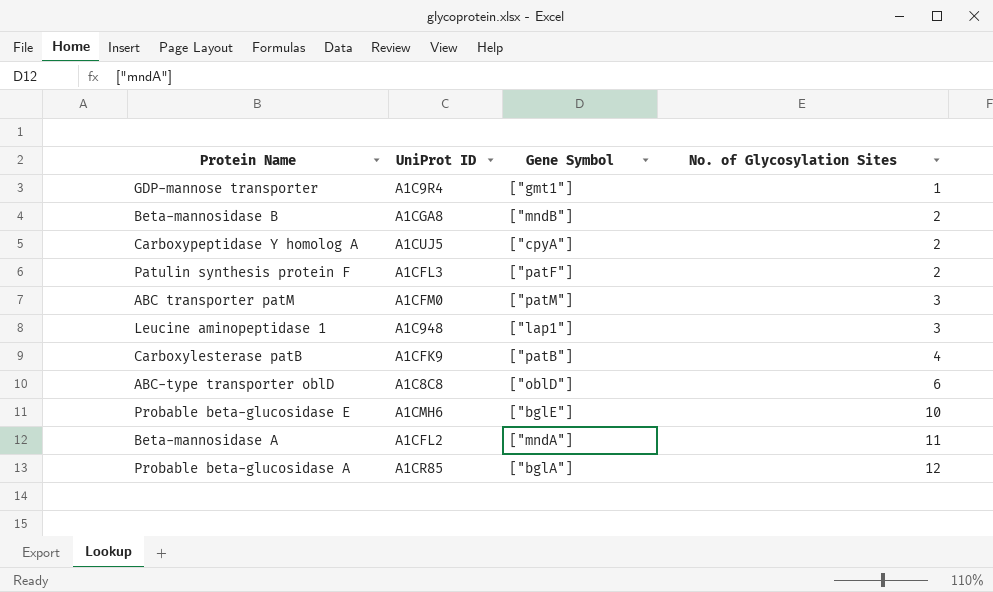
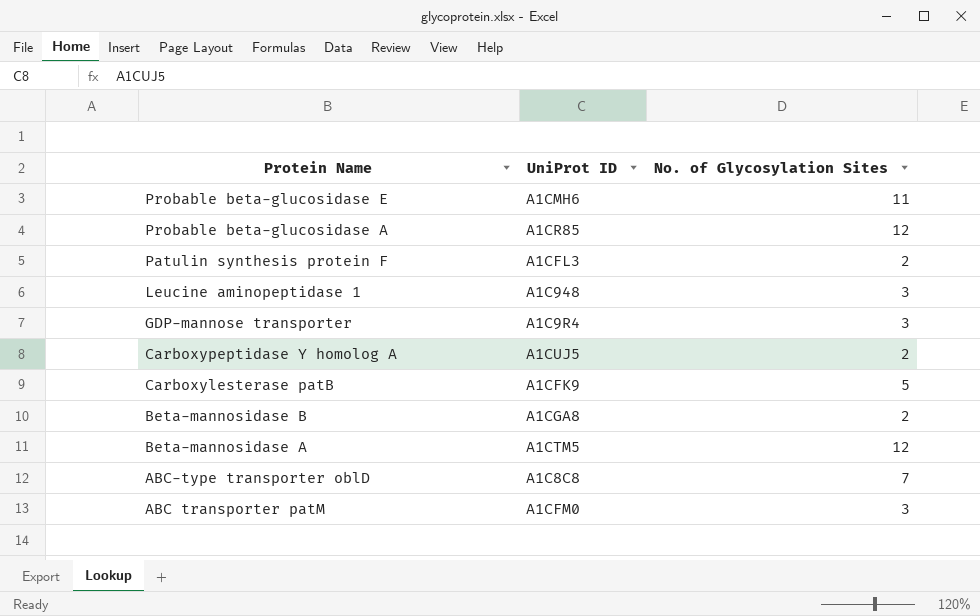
row order: No. of Glycosylation Sites ascending -> Protein Name descending
column Gene Symbol | position: 3 -> none
Probable beta-glucosidase E | No. of Glycosylation Sites: 10 -> 11
GDP-mannose transporter | No. of Glycosylation Sites: 1 -> 3
Carboxylesterase patB | No. of Glycosylation Sites: 4 -> 5
Beta-mannosidase A | UniProt ID: A1CFL2 -> A1CTM5
Beta-mannosidase A | No. of Glycosylation Sites: 11 -> 12
ABC-type transporter oblD | No. of Glycosylation Sites: 6 -> 7

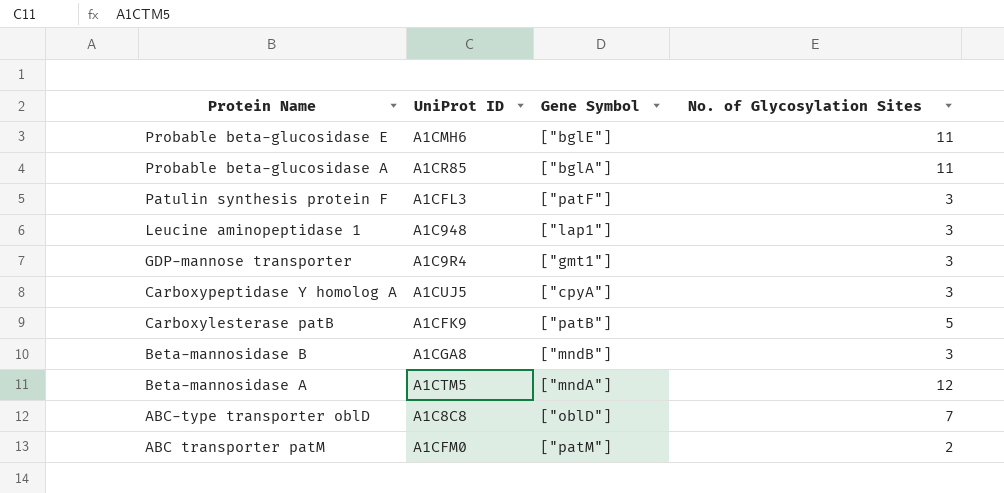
column Gene Symbol | position: none -> 3
Probable beta-glucosidase A | No. of Glycosylation Sites: 12 -> 11
Patulin synthesis protein F | No. of Glycosylation Sites: 2 -> 3
Carboxypeptidase Y homolog A | No. of Glycosylation Sites: 2 -> 3
Beta-mannosidase B | No. of Glycosylation Sites: 2 -> 3
ABC transporter patM | No. of Glycosylation Sites: 3 -> 2

